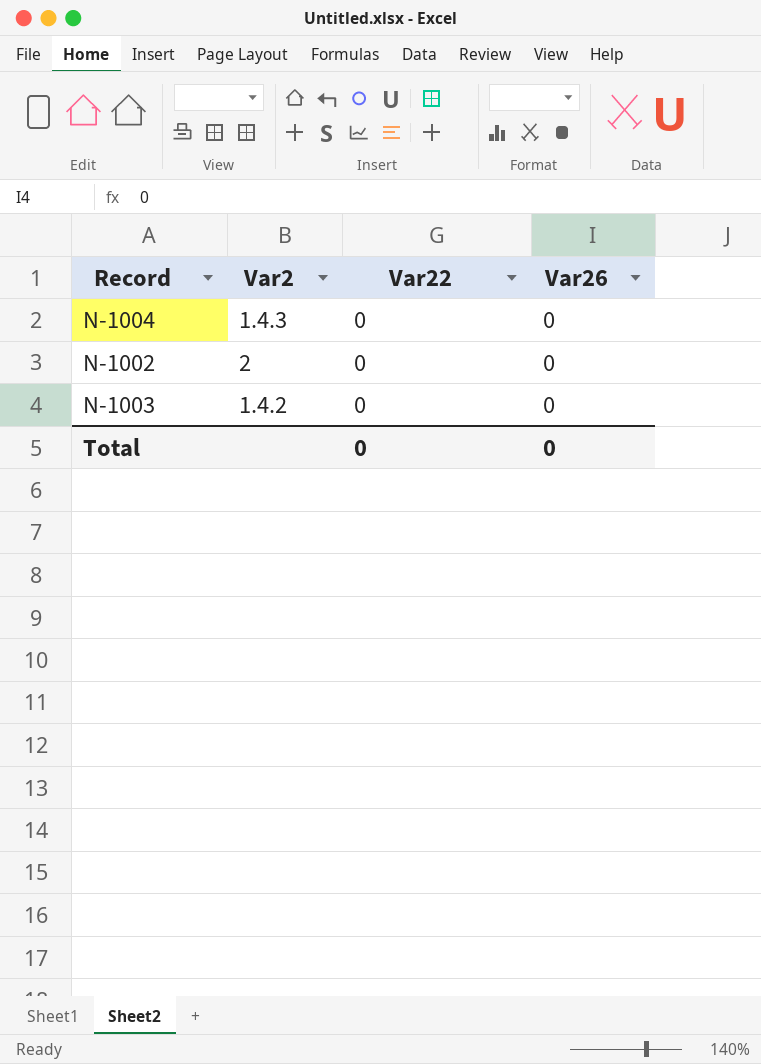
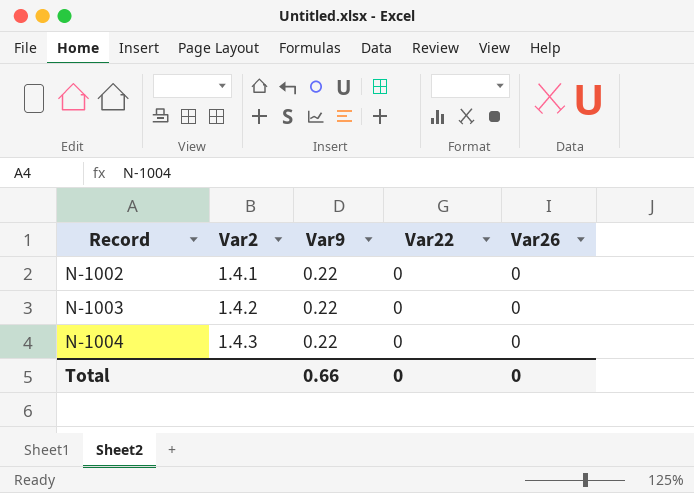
row order: none -> Record ascending
column Var9 | position: none -> 3
N-1002 | Var2: 2 -> 1.4.1

